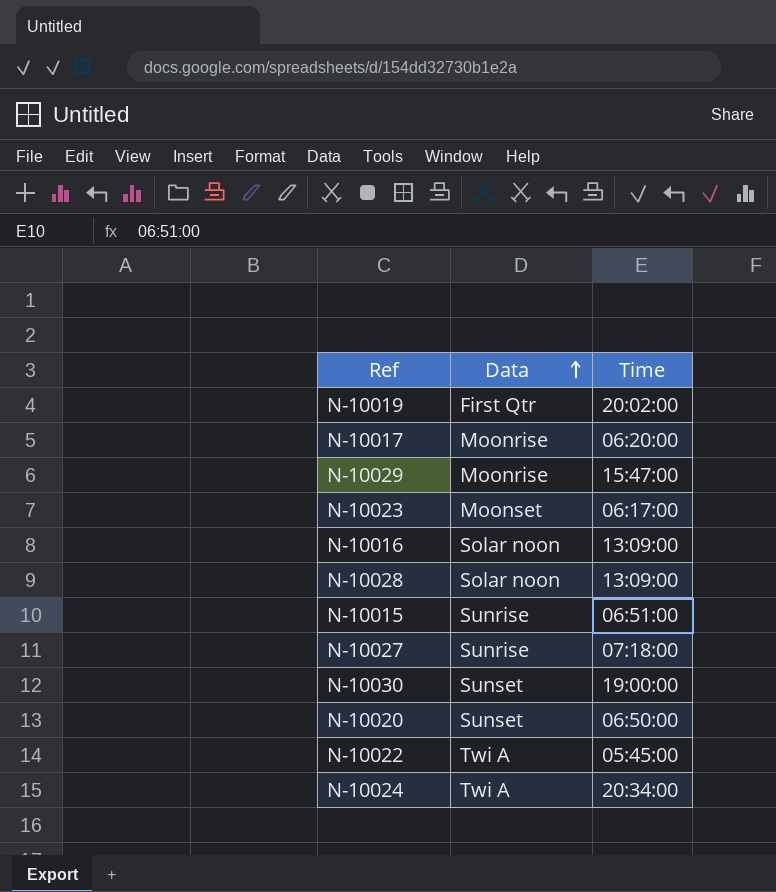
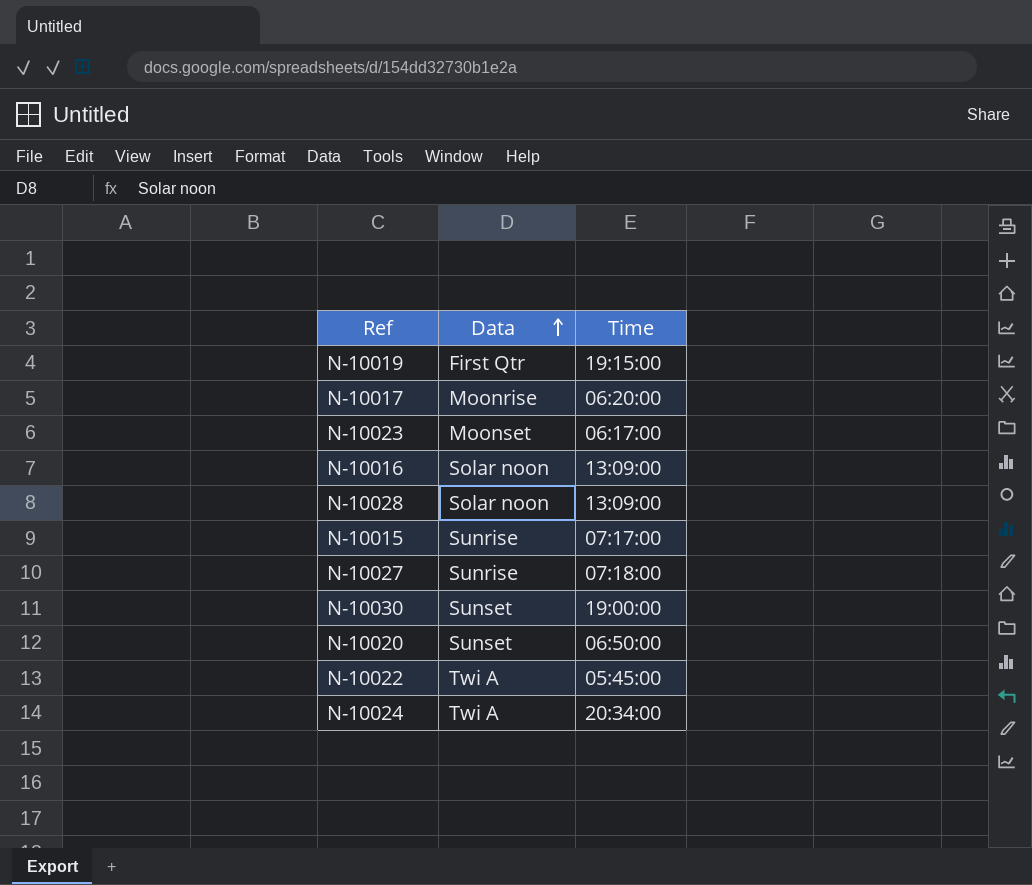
row N-10029: Moonrise | 15:47:00 -> none
N-10019 | Time: 20:02:00 -> 19:15:00
N-10015 | Time: 06:51:00 -> 07:17:00

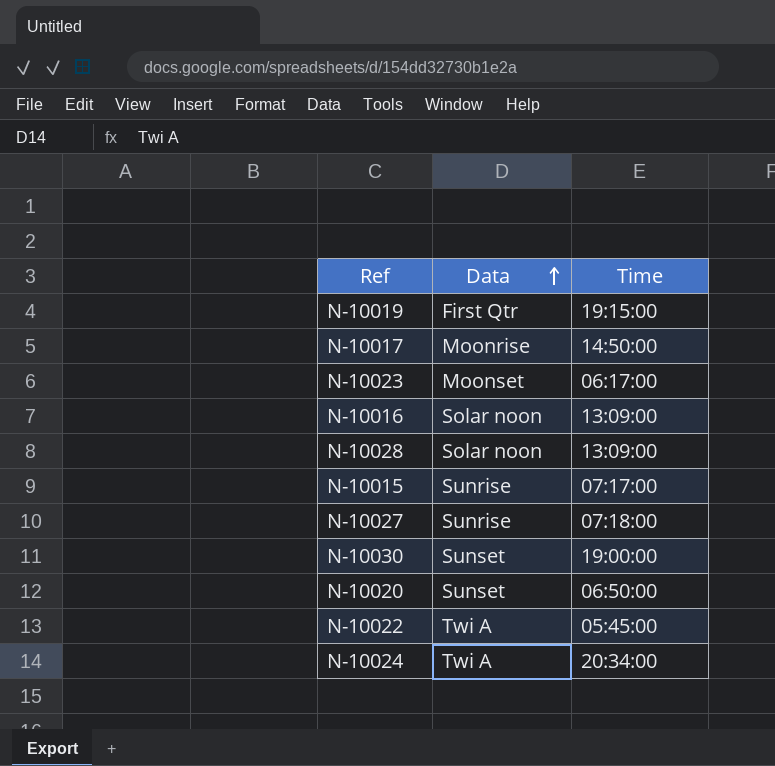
N-10017 | Time: 06:20:00 -> 14:50:00

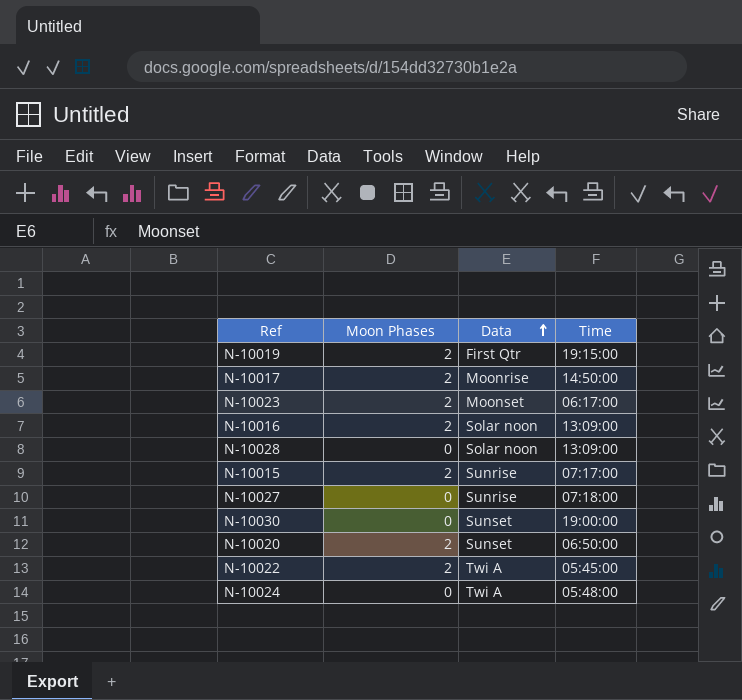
column Moon Phases | position: none -> 2
N-10024 | Time: 20:34:00 -> 05:48:00

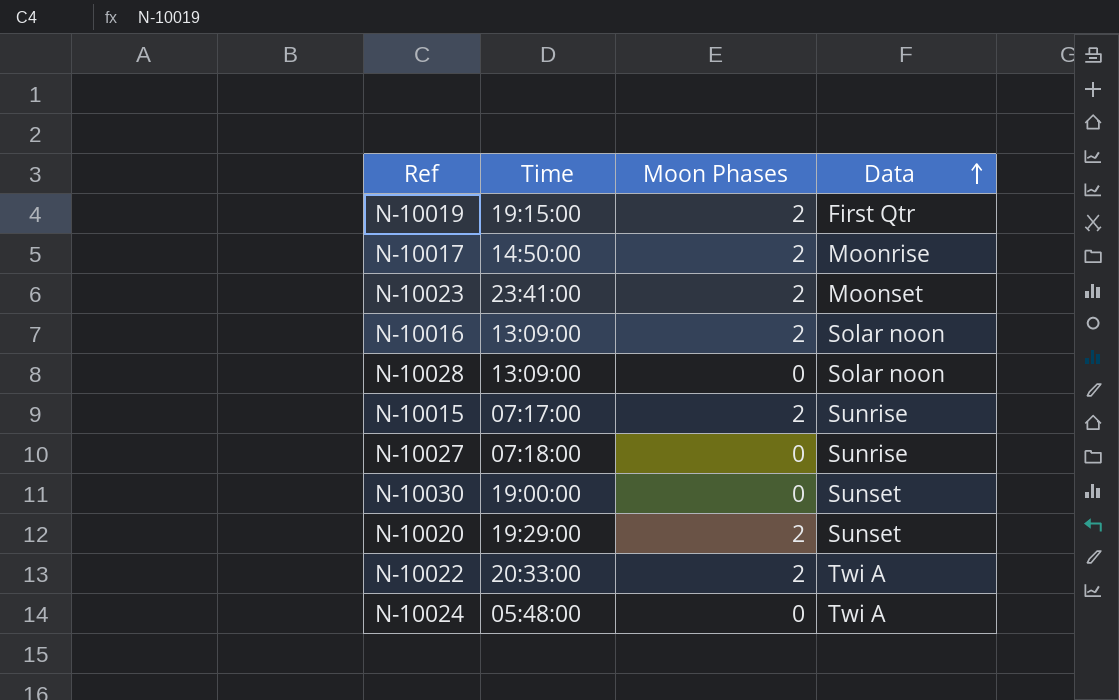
column Time | position: 4 -> 2
N-10023 | Time: 06:17:00 -> 23:41:00
N-10020 | Time: 06:50:00 -> 19:29:00
N-10022 | Time: 05:45:00 -> 20:33:00

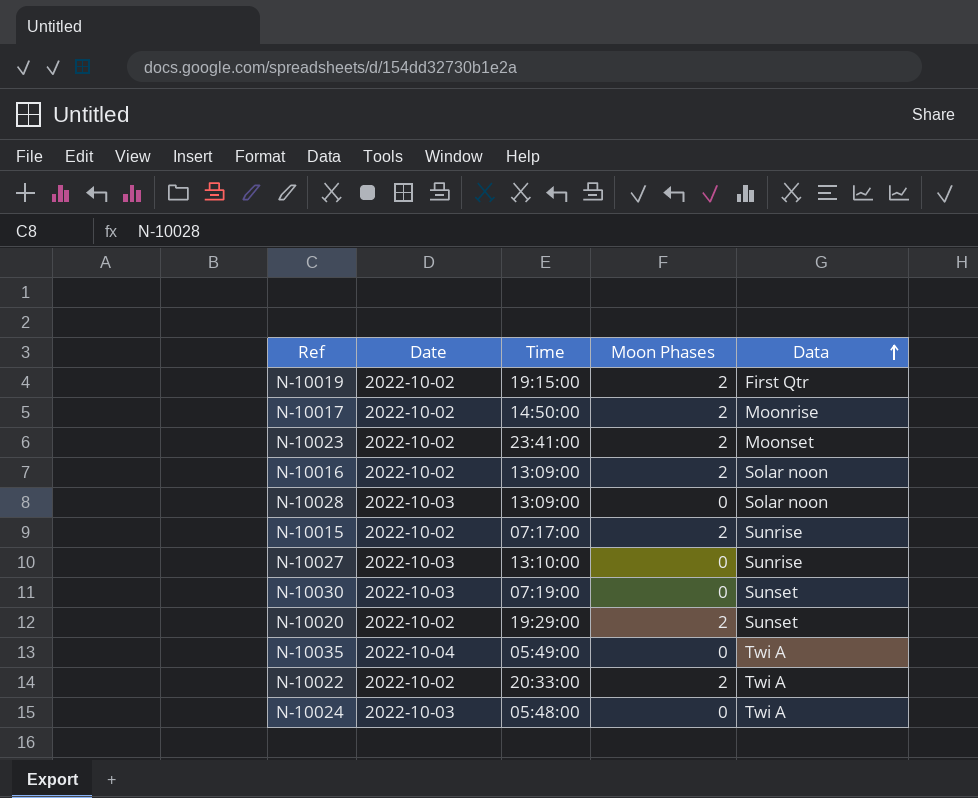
column Date | position: none -> 2
N-10027 | Time: 07:18:00 -> 13:10:00
N-10030 | Time: 19:00:00 -> 07:19:00
row N-10035: none -> 2022-10-04 | 05:49:00 | 0 | Twi A

